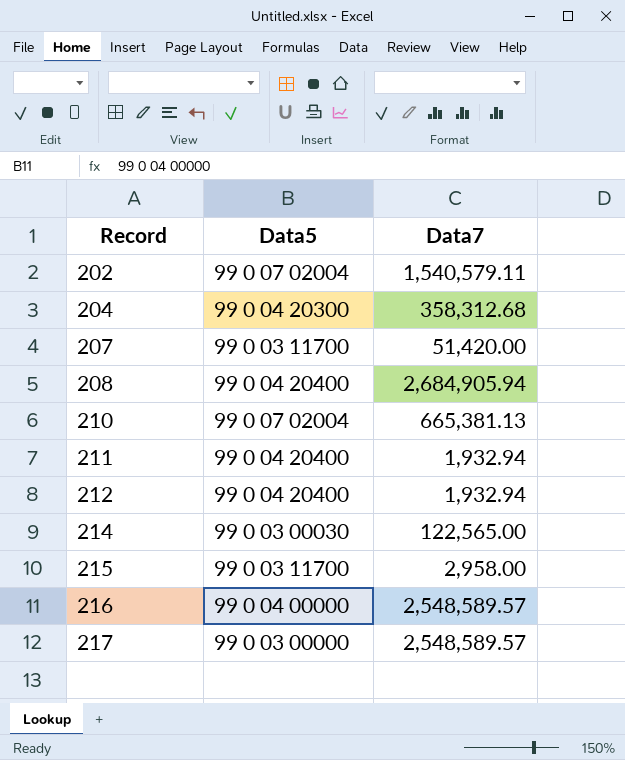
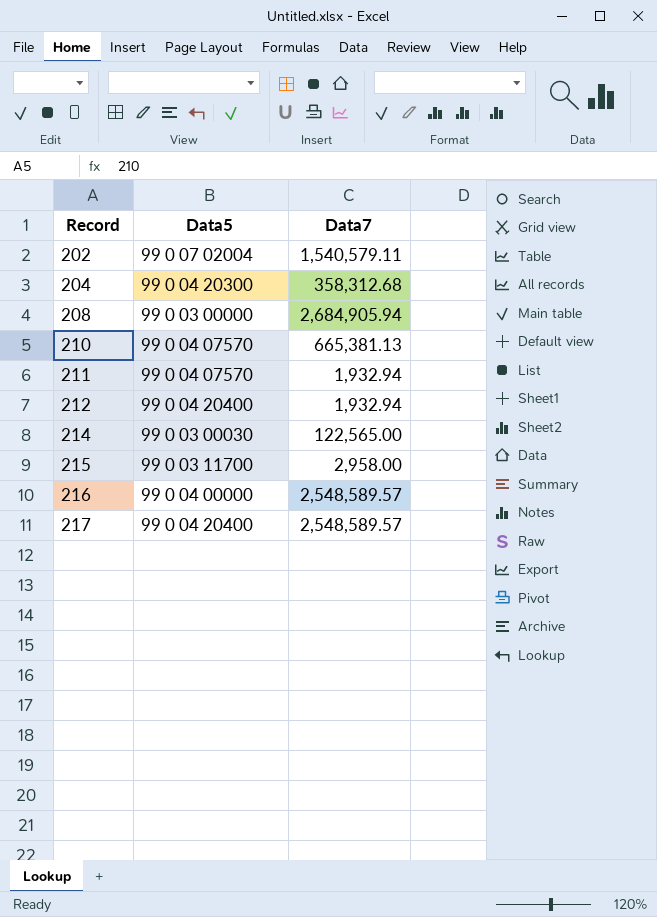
row 207: 99 0 03 11700 | 51,420.00 -> none
208 | Data5: 99 0 04 20400 -> 99 0 03 00000
210 | Data5: 99 0 07 02004 -> 99 0 04 07570
211 | Data5: 99 0 04 20400 -> 99 0 04 07570
217 | Data5: 99 0 03 00000 -> 99 0 04 20400

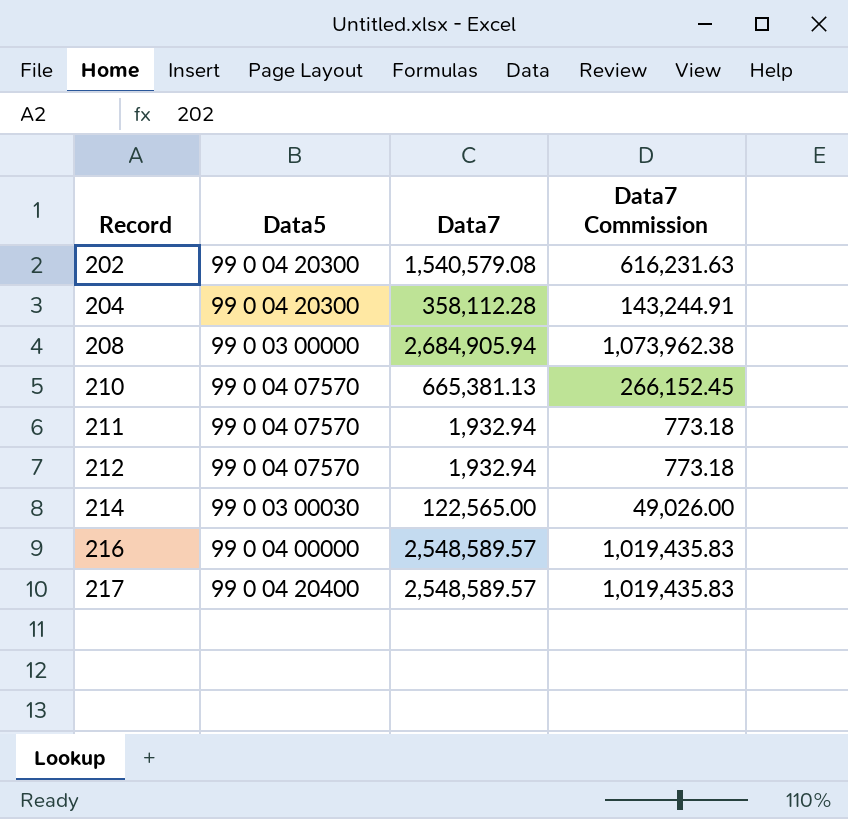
column Data7 Commission | formula: none -> [Data7] * 0.4
row 215: 99 0 03 11700 | 2,958.00 -> none
202 | Data5: 99 0 07 02004 -> 99 0 04 20300
202 | Data7: 1,540,579.11 -> 1,540,579.08
204 | Data7: 358,312.68 -> 358,112.28
212 | Data5: 99 0 04 20400 -> 99 0 04 07570

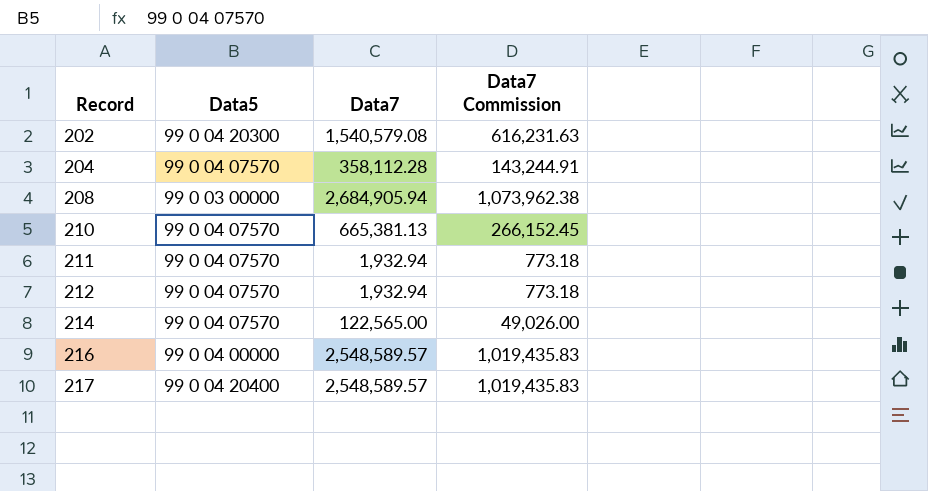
204 | Data5: 99 0 04 20300 -> 99 0 04 07570
214 | Data5: 99 0 03 00030 -> 99 0 04 07570

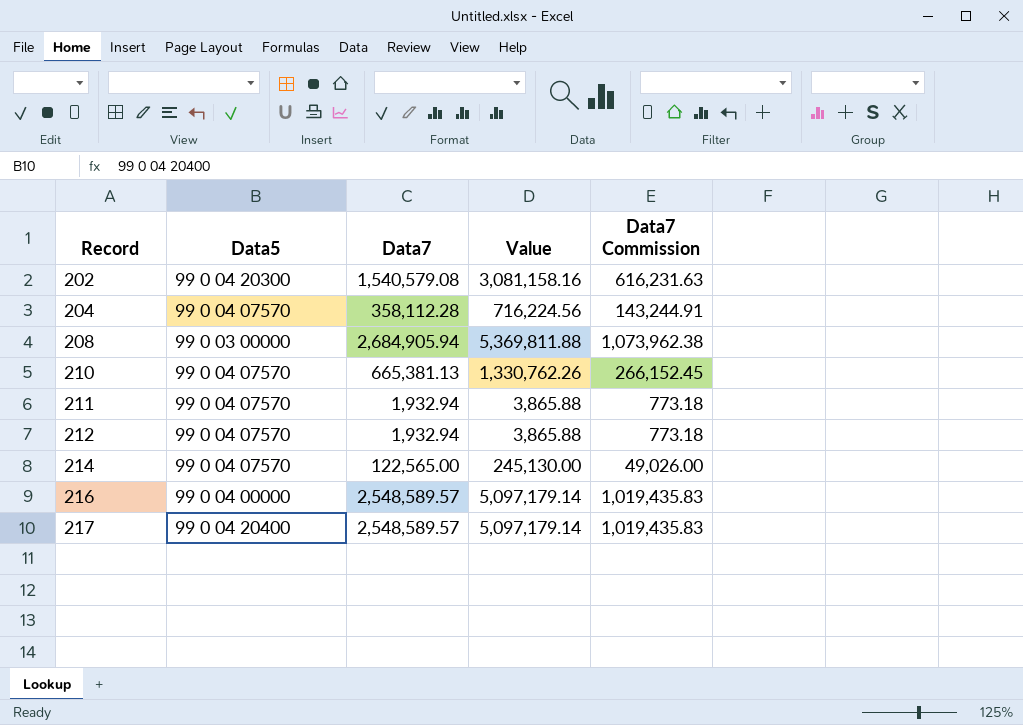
column Value | formula: none -> [Data7] * 2

